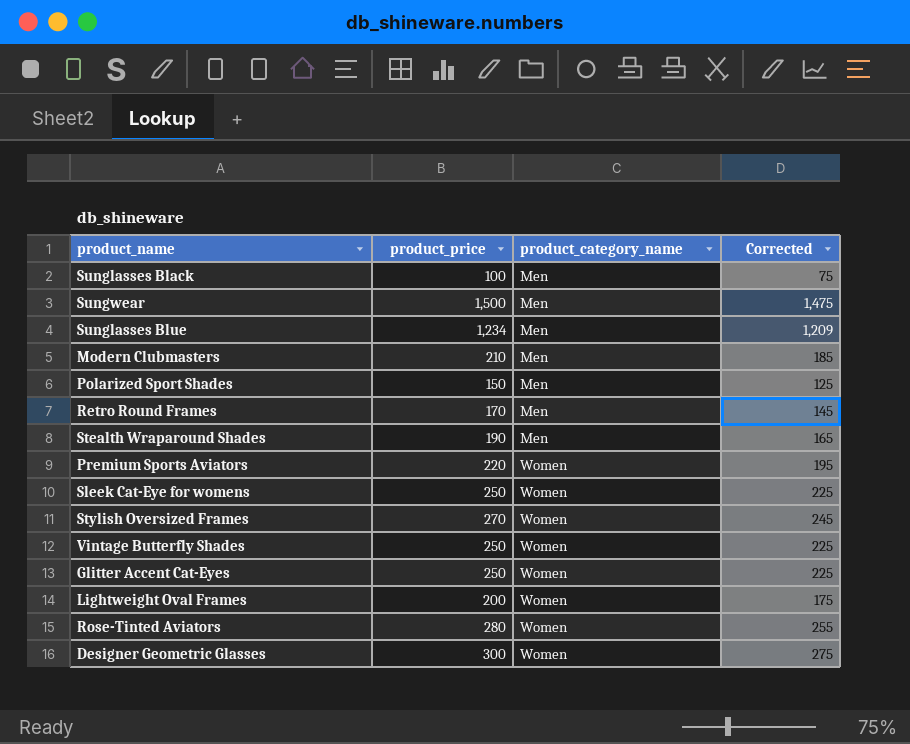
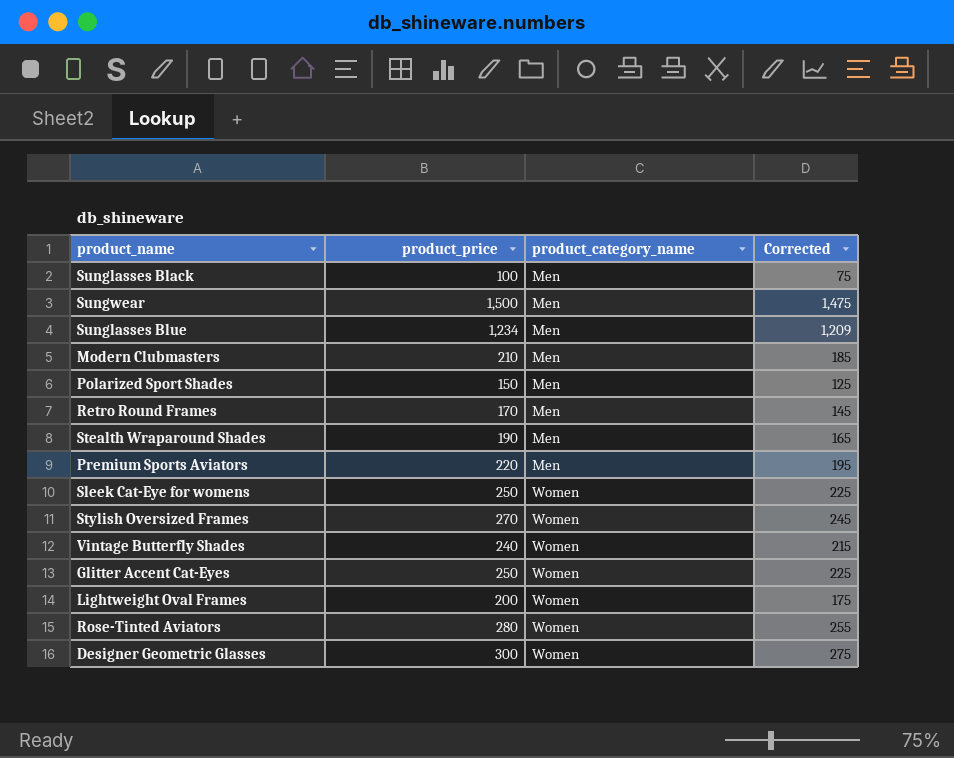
Premium Sports Aviators | product_category_name: Women -> Men
Vintage Butterfly Shades | product_price: 250 -> 240
Vintage Butterfly Shades | Corrected: 225 -> 215

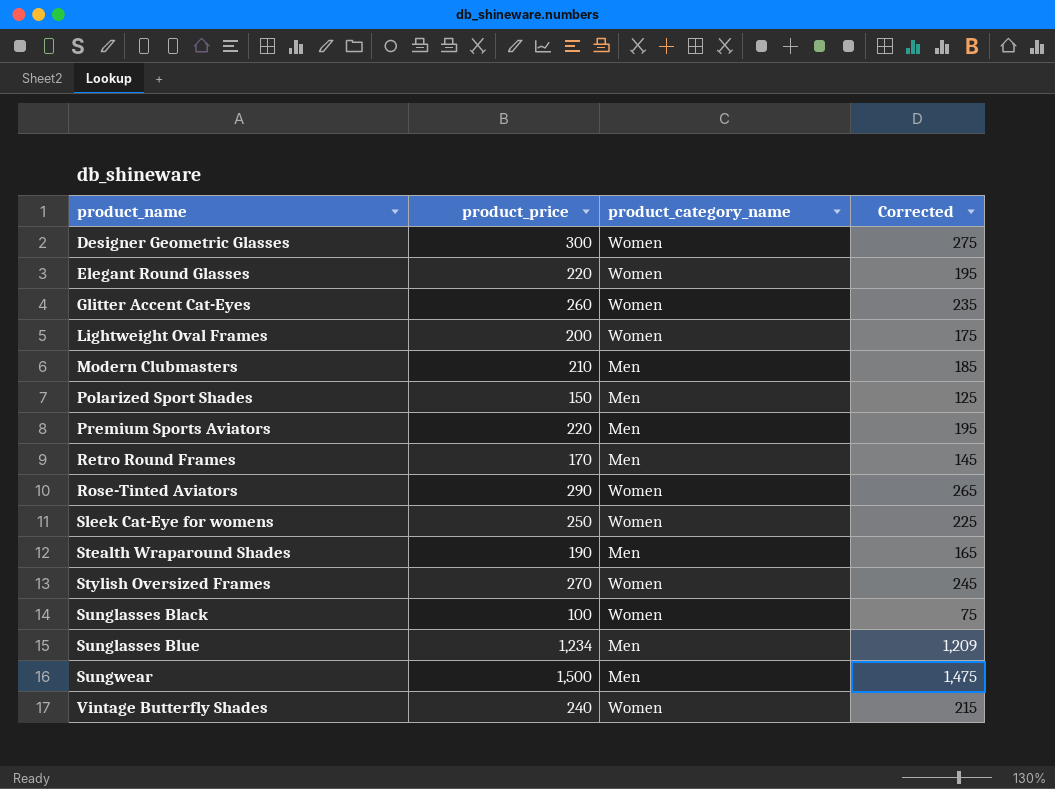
row order: product_category_name ascending -> product_name ascending
row Elegant Round Glasses: none -> 220 | Women | 195
Glitter Accent Cat-Eyes | product_price: 250 -> 260
Glitter Accent Cat-Eyes | Corrected: 225 -> 235
Rose-Tinted Aviators | product_price: 280 -> 290
Rose-Tinted Aviators | Corrected: 255 -> 265
Sunglasses Black | product_category_name: Men -> Women

